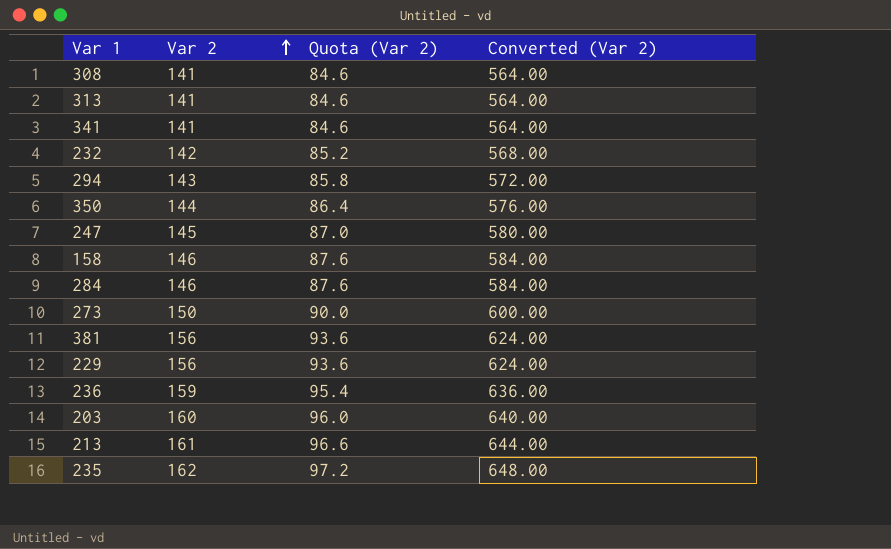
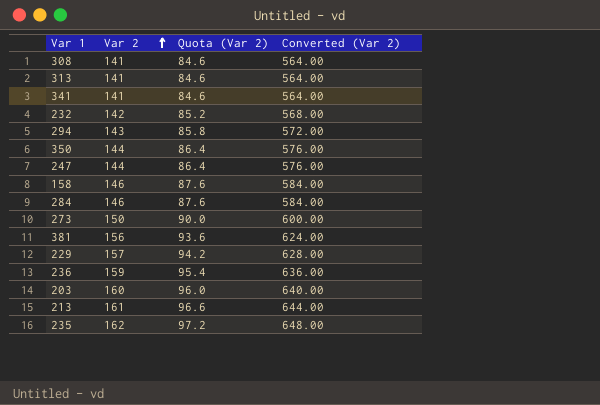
247 | Var 2: 145 -> 144
247 | Quota (Var 2): 87.0 -> 86.4
247 | Converted (Var 2): 580.00 -> 576.00
229 | Var 2: 156 -> 157
229 | Quota (Var 2): 93.6 -> 94.2
229 | Converted (Var 2): 624.00 -> 628.00

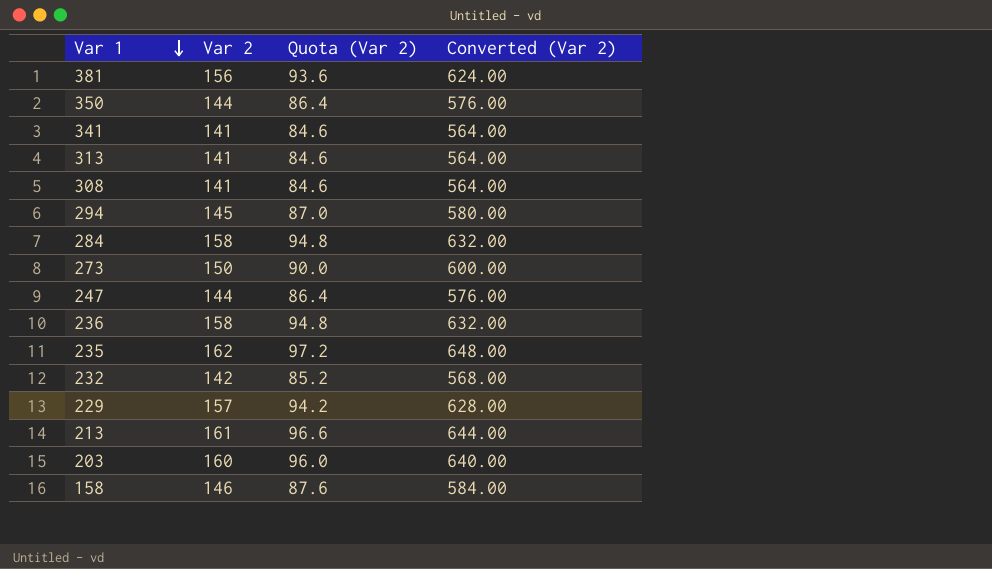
row order: Var 2 ascending -> Var 1 descending
294 | Var 2: 143 -> 145
294 | Quota (Var 2): 85.8 -> 87.0
294 | Converted (Var 2): 572.00 -> 580.00
284 | Var 2: 146 -> 158
284 | Quota (Var 2): 87.6 -> 94.8
284 | Converted (Var 2): 584.00 -> 632.00
236 | Var 2: 159 -> 158
236 | Quota (Var 2): 95.4 -> 94.8
236 | Converted (Var 2): 636.00 -> 632.00

